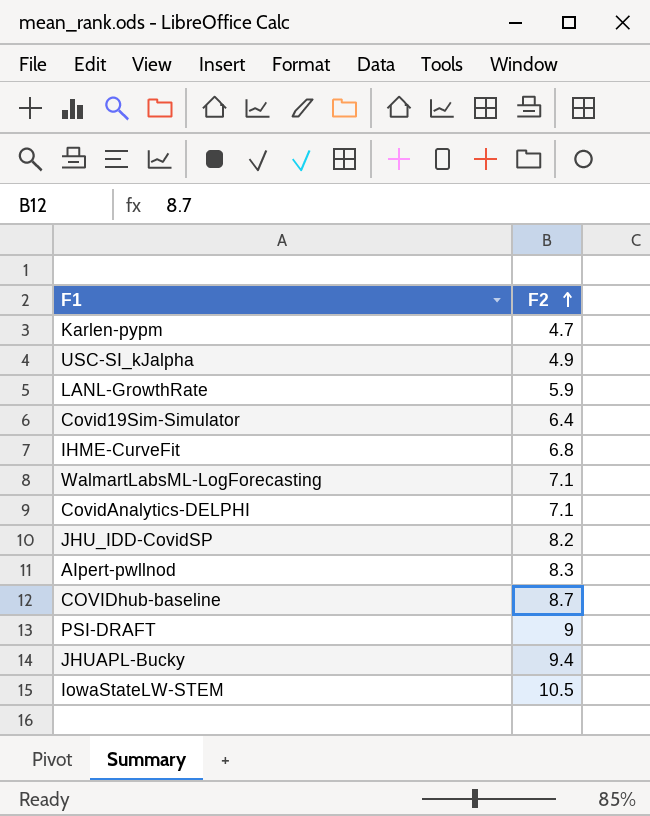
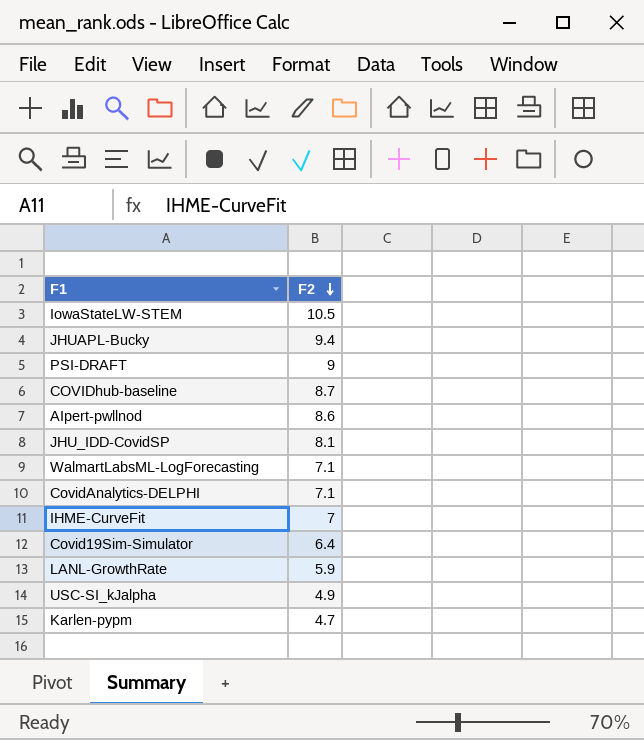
row order: F2 ascending -> F2 descending
AIpert-pwllnod | F2: 8.3 -> 8.6
JHU_IDD-CovidSP | F2: 8.2 -> 8.1
IHME-CurveFit | F2: 6.8 -> 7

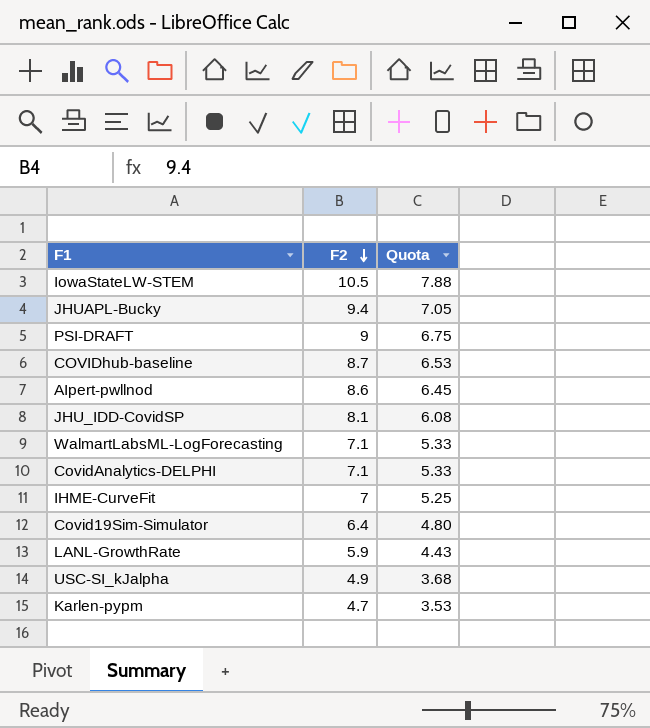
column Quota | formula: none -> [F2] * 0.75

